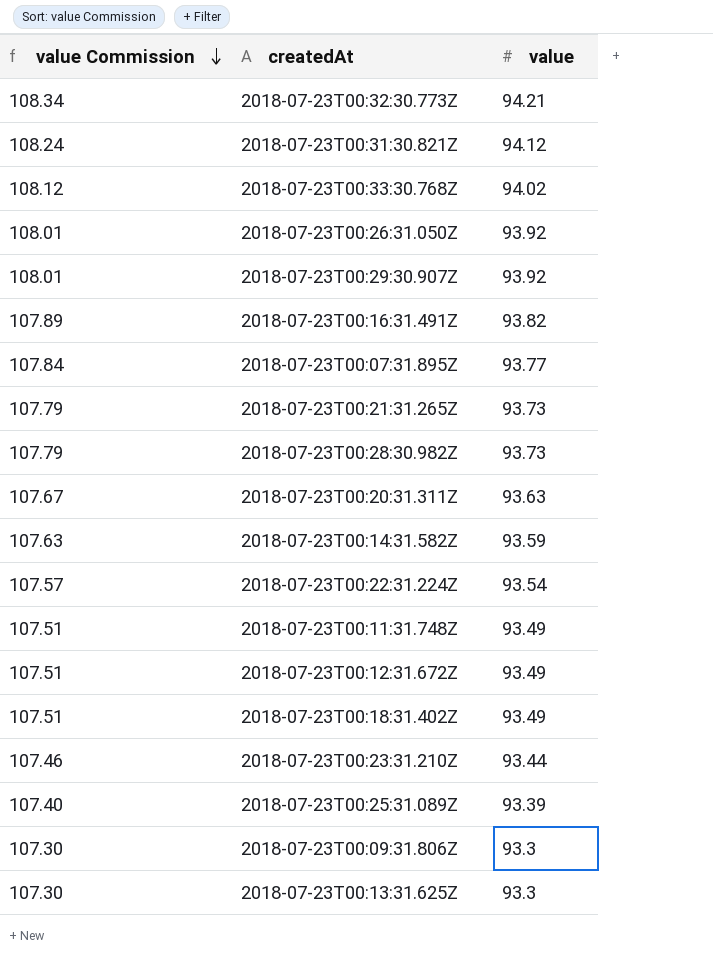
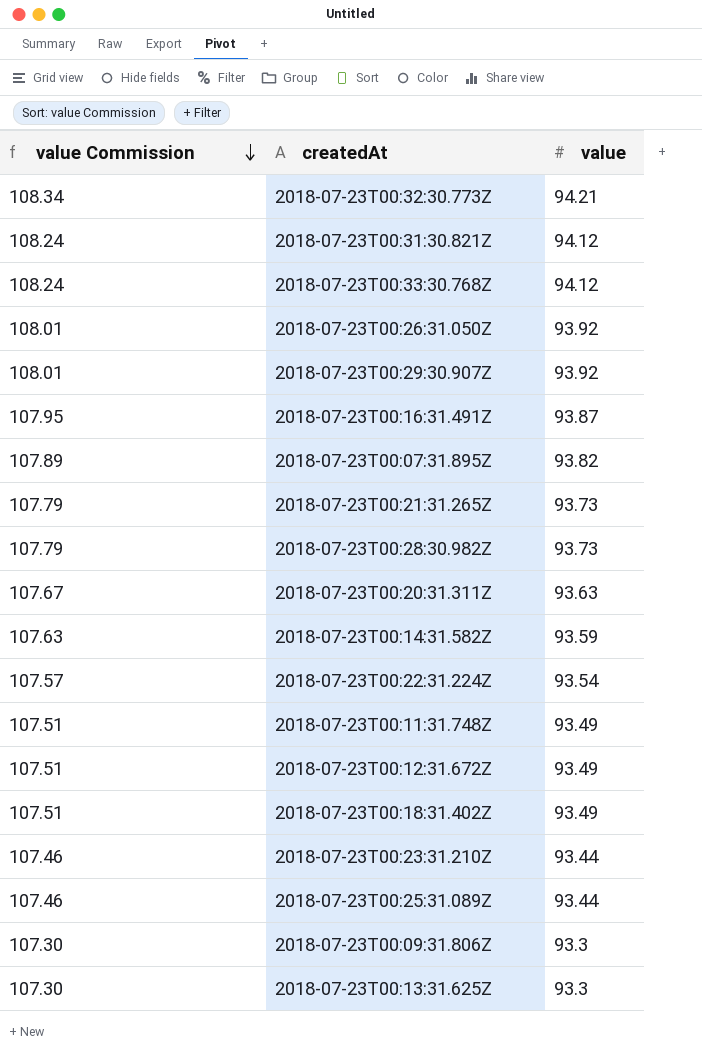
2018-07-23T00:33:30.768Z | value Commission: 108.12 -> 108.24
2018-07-23T00:33:30.768Z | value: 94.02 -> 94.12
2018-07-23T00:16:31.491Z | value Commission: 107.89 -> 107.95
2018-07-23T00:16:31.491Z | value: 93.82 -> 93.87
2018-07-23T00:07:31.895Z | value Commission: 107.84 -> 107.89
2018-07-23T00:07:31.895Z | value: 93.77 -> 93.82
2018-07-23T00:25:31.089Z | value Commission: 107.40 -> 107.46
2018-07-23T00:25:31.089Z | value: 93.39 -> 93.44

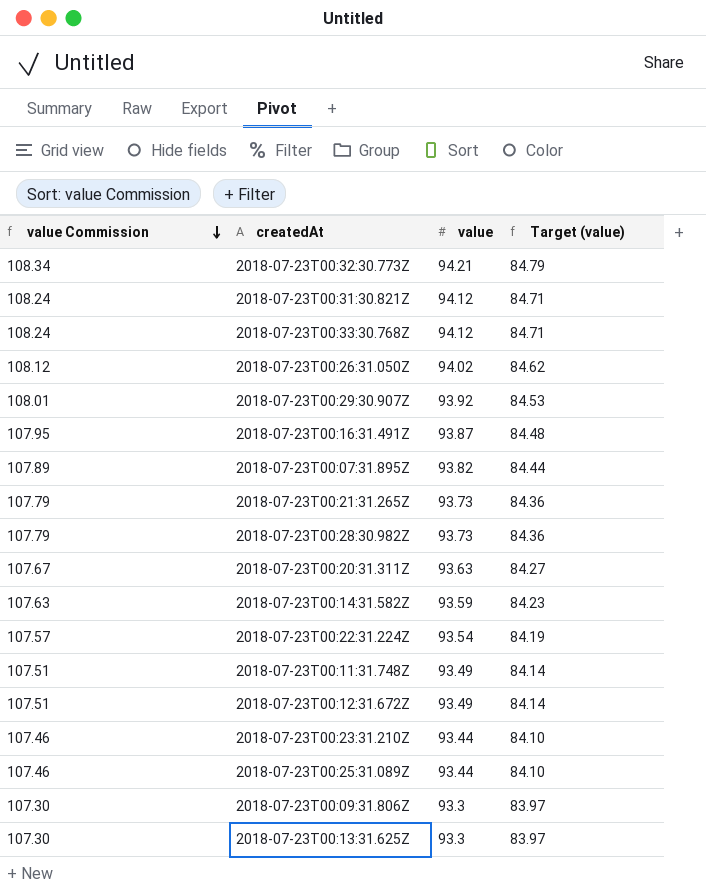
column Target (value) | formula: none -> [value] * 0.9
row 2018-07-23T00:18:31.402Z: 107.51 | 93.49 -> none
2018-07-23T00:26:31.050Z | value Commission: 108.01 -> 108.12
2018-07-23T00:26:31.050Z | value: 93.92 -> 94.02

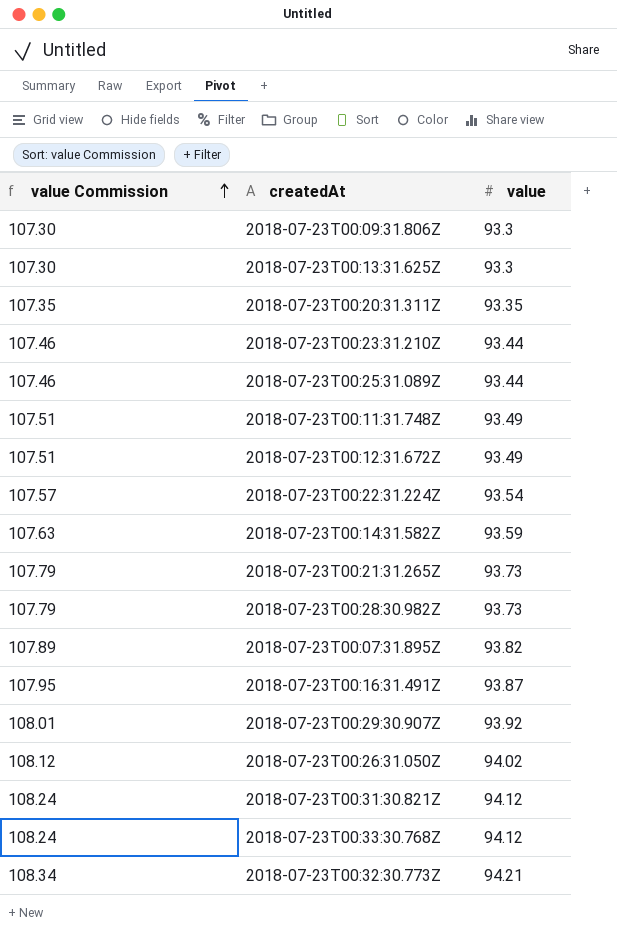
row order: value Commission descending -> value Commission ascending
column Target (value) | formula: [value] * 0.9 -> none
2018-07-23T00:20:31.311Z | value Commission: 107.67 -> 107.35
2018-07-23T00:20:31.311Z | value: 93.63 -> 93.35

